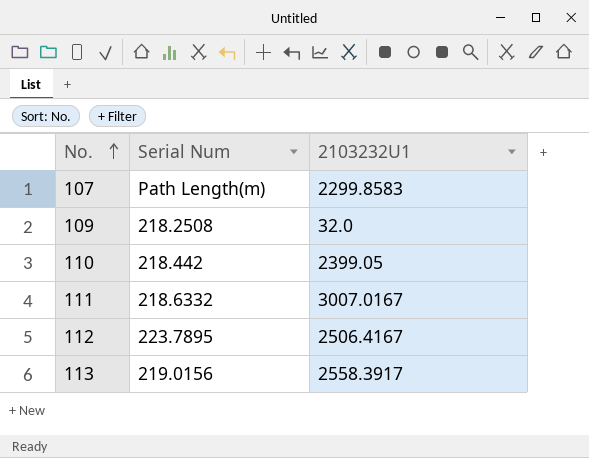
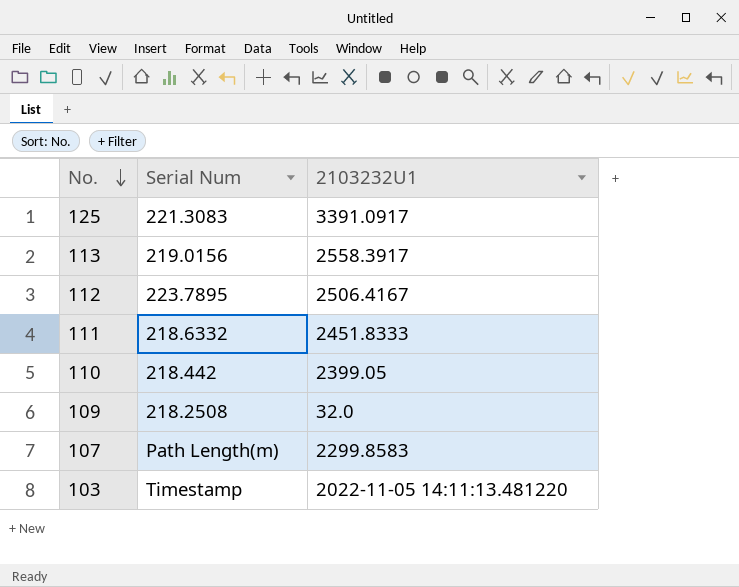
row order: No. ascending -> No. descending
row 125: none -> 221.3083 | 3391.0917
111 | 2103232U1: 3007.0167 -> 2451.8333
row 103: none -> Timestamp | 2022-11-05 14:11:13.481220

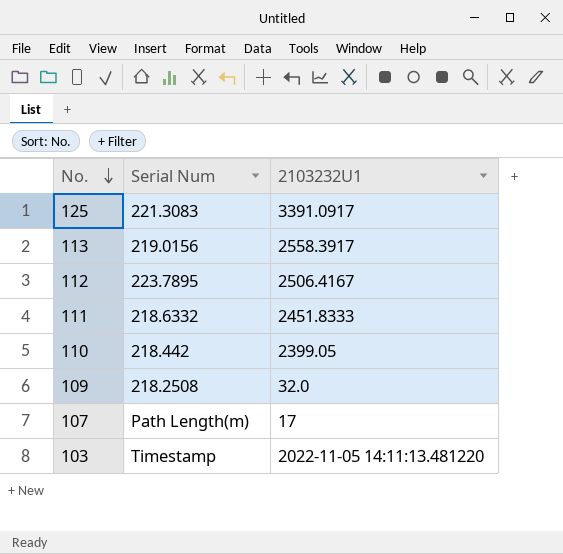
107 | 2103232U1: 2299.8583 -> 17

